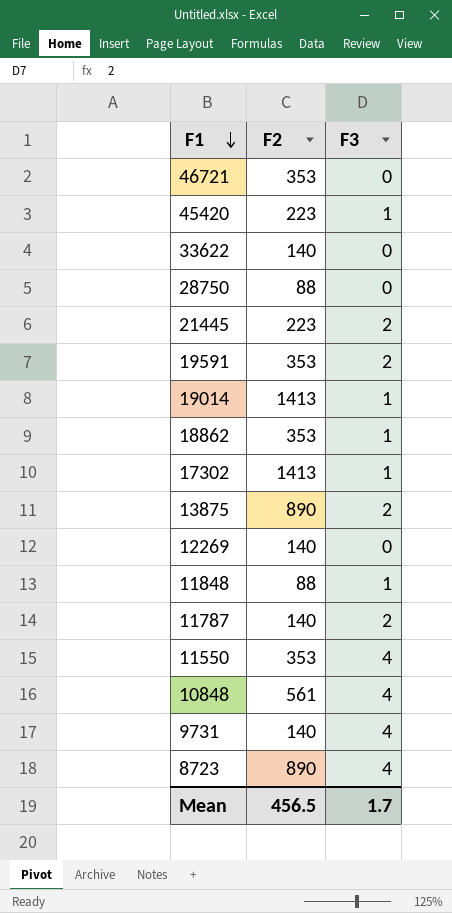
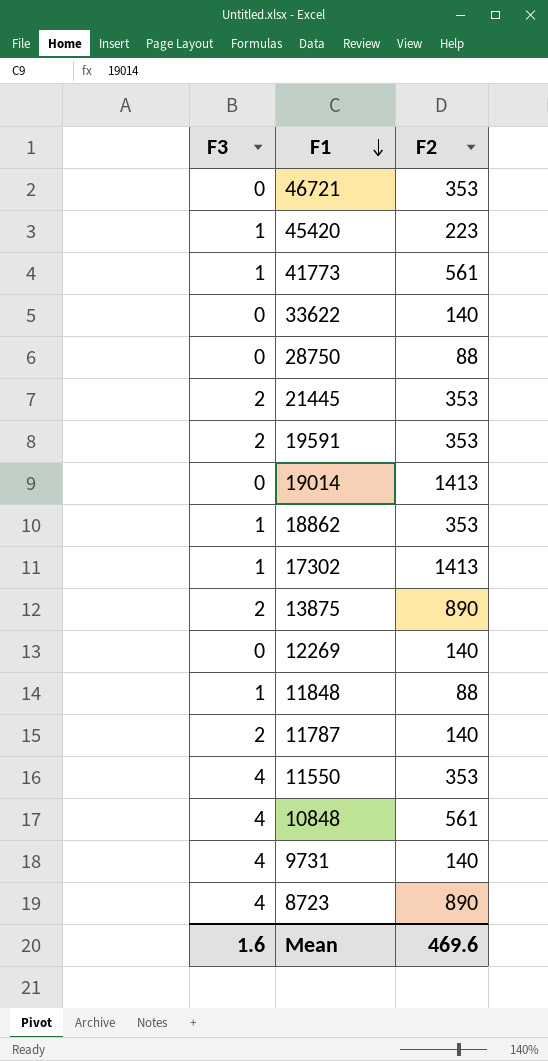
column F3 | position: 3 -> 1
row 41773: none -> 1 | 561
21445 | F2: 223 -> 353
19014 | F3: 1 -> 0
Mean | F3: 1.7 -> 1.6
Mean | F2: 456.5 -> 469.6

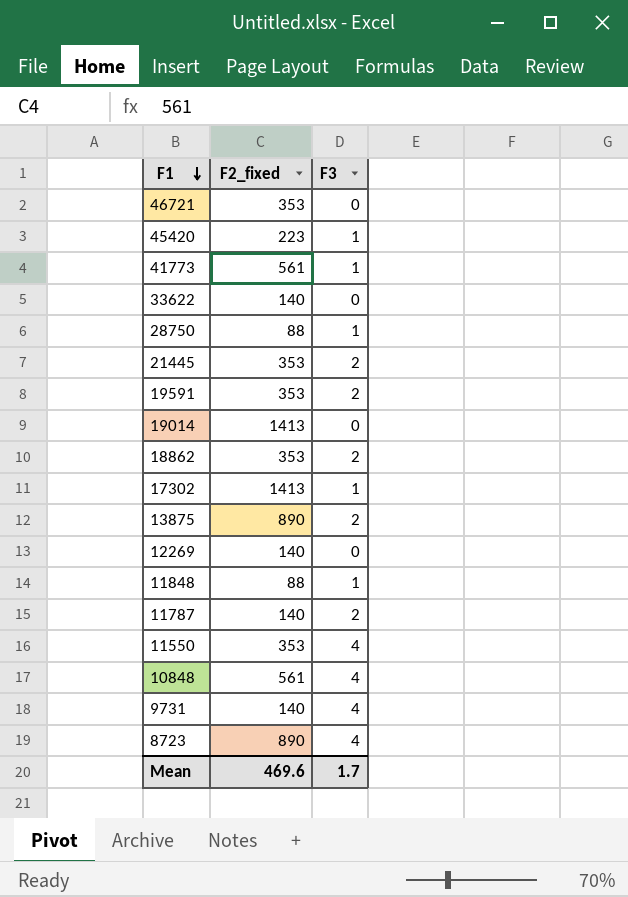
column name: F2 -> F2_fixed
column F3 | position: 1 -> 3
28750 | F3: 0 -> 1
18862 | F3: 1 -> 2
Mean | F3: 1.6 -> 1.7

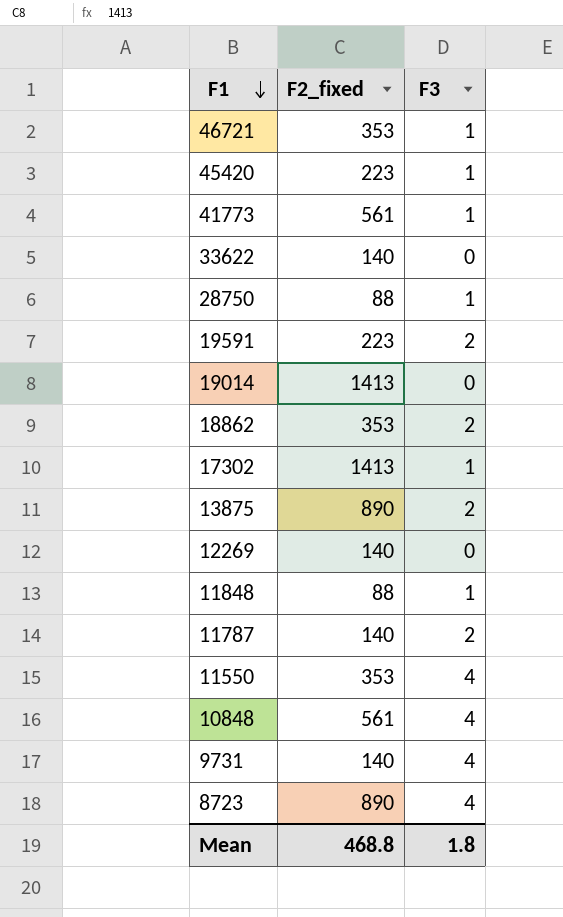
row 21445: 353 | 2 -> none
46721 | F3: 0 -> 1
19591 | F2_fixed: 353 -> 223
Mean | F2_fixed: 469.6 -> 468.8
Mean | F3: 1.7 -> 1.8

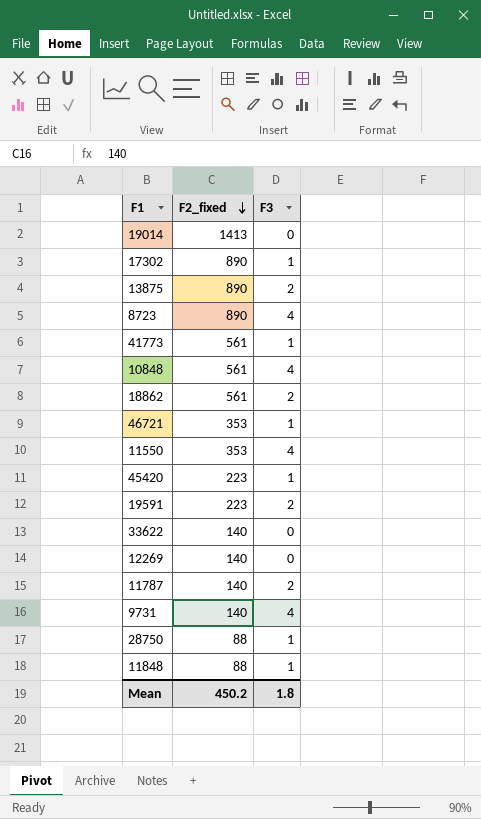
row order: F1 descending -> F2_fixed descending
17302 | F2_fixed: 1413 -> 890
18862 | F2_fixed: 353 -> 561
Mean | F2_fixed: 468.8 -> 450.2

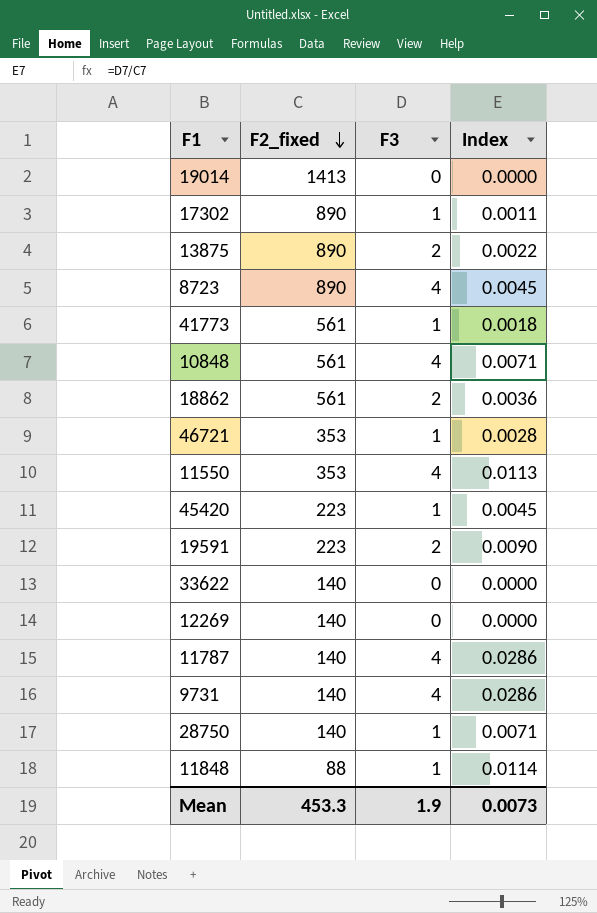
column Index | formula: none -> [F3] / [F2_fixed]
11787 | F3: 2 -> 4
28750 | F2_fixed: 88 -> 140
Mean | F2_fixed: 450.2 -> 453.3
Mean | F3: 1.8 -> 1.9

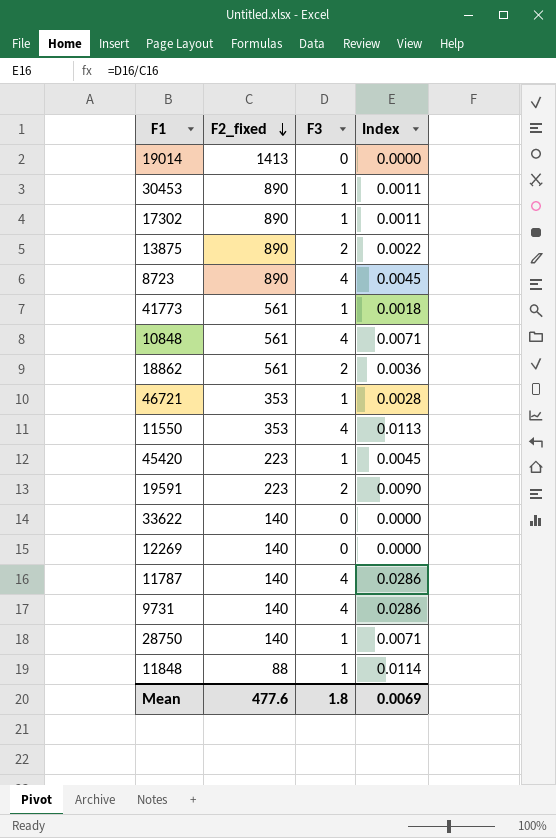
row 30453: none -> 890 | 1 | 0.0011
Mean | F2_fixed: 453.3 -> 477.6
Mean | F3: 1.9 -> 1.8
Mean | Index: 0.0073 -> 0.0069

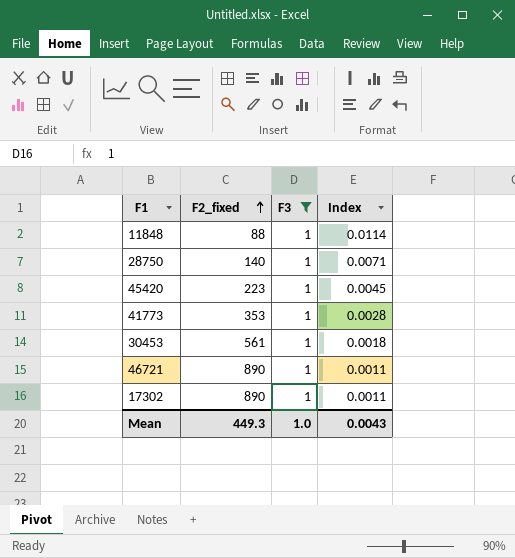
filter: none -> F3 = 1
row order: F2_fixed descending -> F2_fixed ascending
41773 | F2_fixed: 561 -> 353
41773 | Index: 0.0018 -> 0.0028
30453 | F2_fixed: 890 -> 561
30453 | Index: 0.0011 -> 0.0018
46721 | F2_fixed: 353 -> 890
46721 | Index: 0.0028 -> 0.0011
Mean | F2_fixed: 477.6 -> 449.3
Mean | F3: 1.8 -> 1.0
Mean | Index: 0.0069 -> 0.0043

